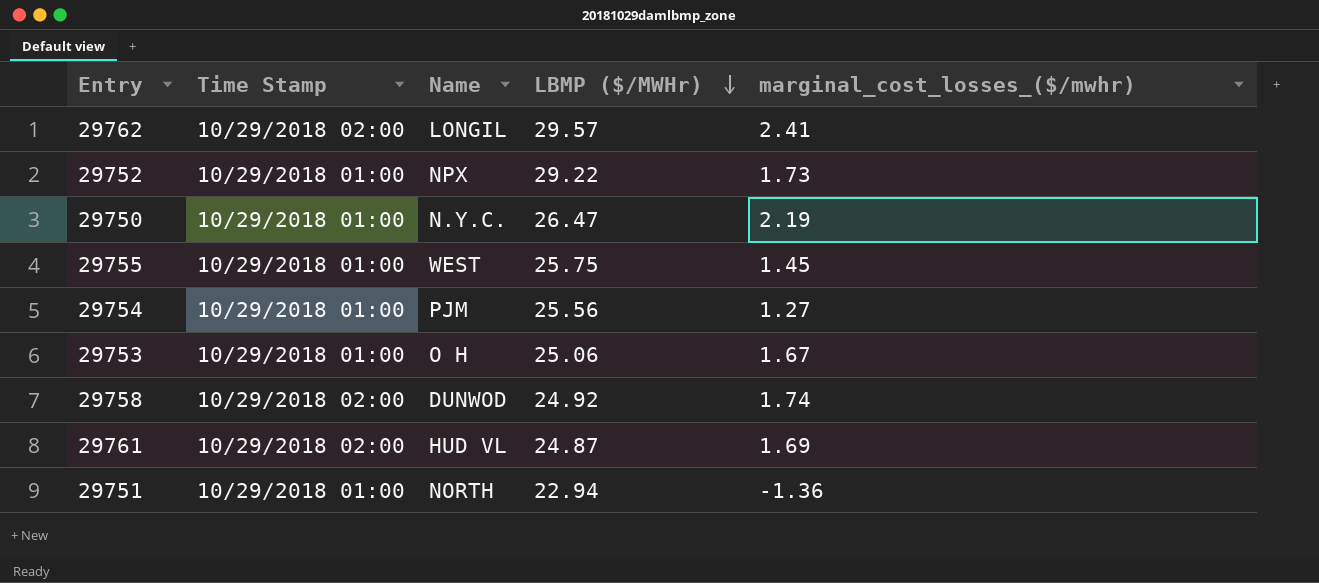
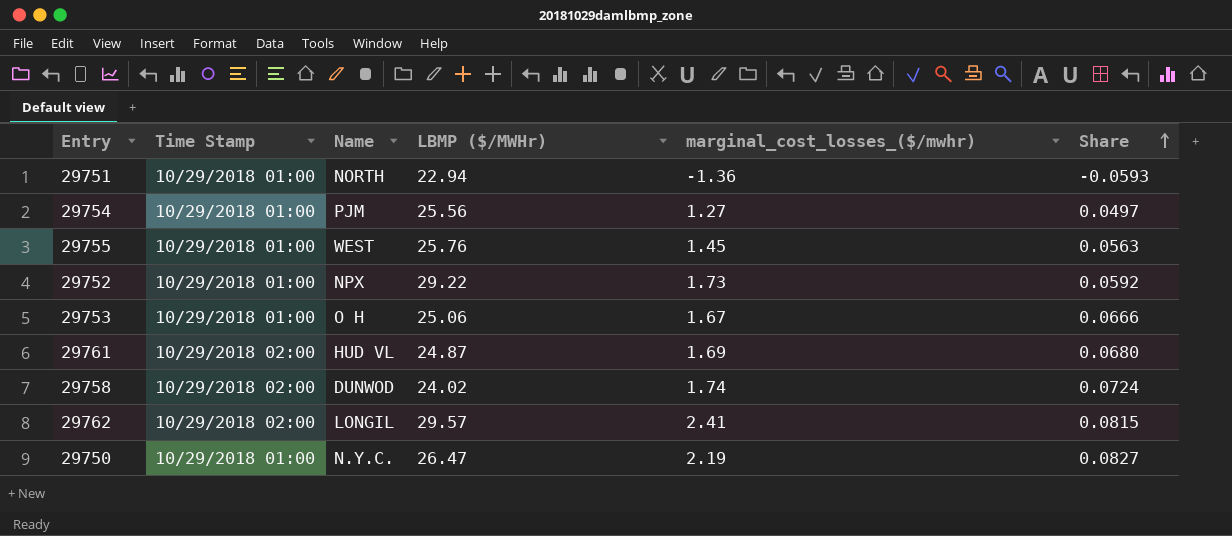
row order: LBMP ($/MWHr) descending -> Share ascending
column Share | formula: none -> [marginal_cost_losses_($/mwhr)] / [LBMP ($/MWHr)]
29755 | LBMP ($/MWHr): 25.75 -> 25.76
29758 | LBMP ($/MWHr): 24.92 -> 24.02

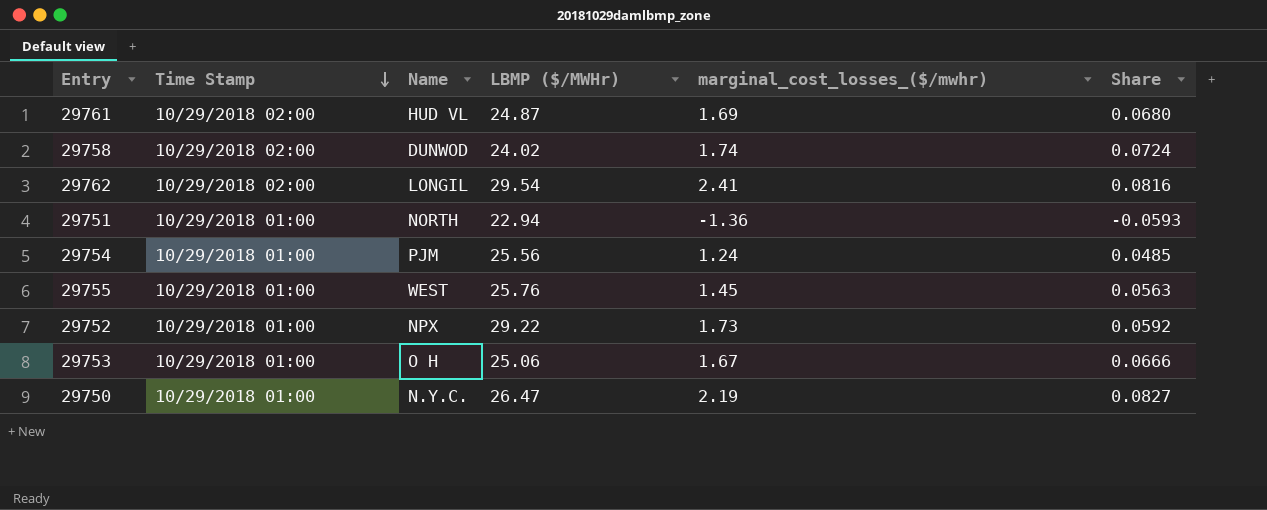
row order: Share ascending -> Time Stamp descending
29762 | LBMP ($/MWHr): 29.57 -> 29.54
29762 | Share: 0.0815 -> 0.0816
29754 | marginal_cost_losses_($/mwhr): 1.27 -> 1.24
29754 | Share: 0.0497 -> 0.0485

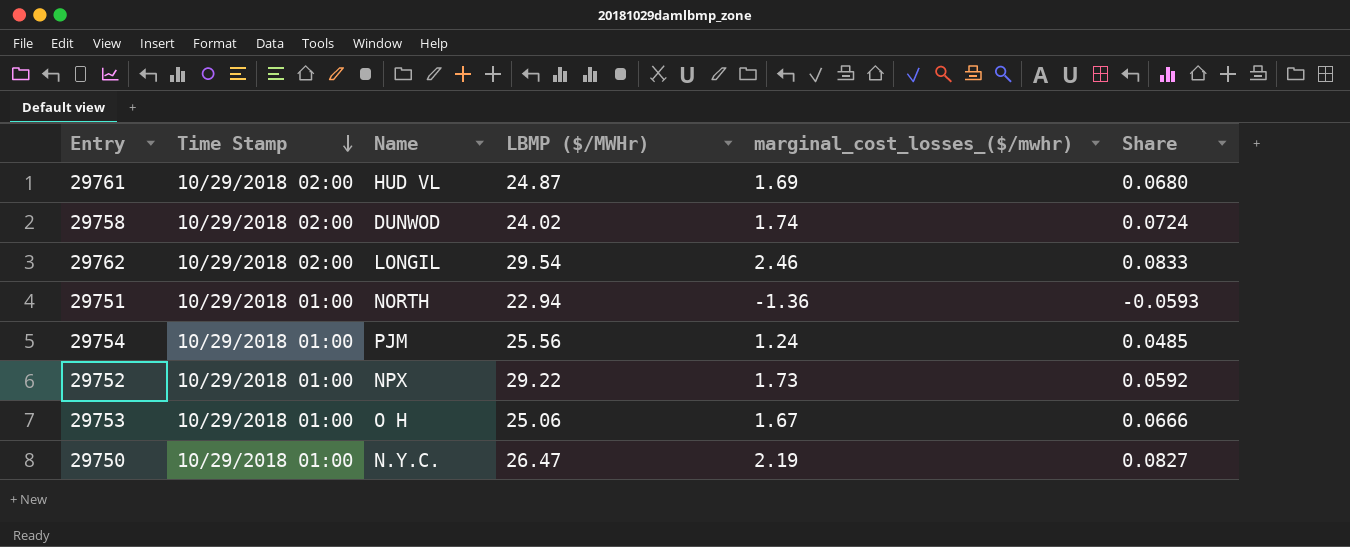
row 29755: 10/29/2018 01:00 | WEST | 25.76 | 1.45 | 0.0563 -> none
29762 | marginal_cost_losses_($/mwhr): 2.41 -> 2.46
29762 | Share: 0.0816 -> 0.0833

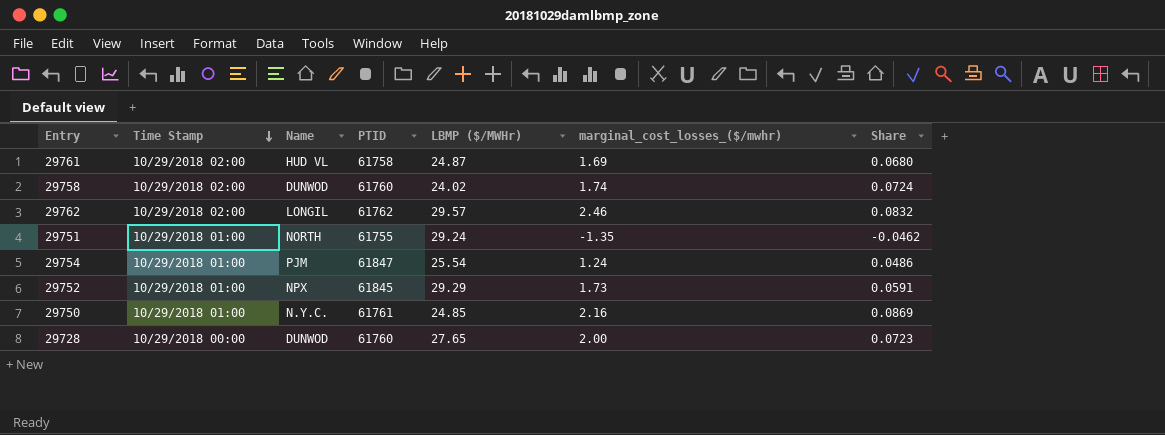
column PTID | position: none -> 4
row 29753: 10/29/2018 01:00 | O H | 25.06 | 1.67 | 0.0666 -> none
29762 | LBMP ($/MWHr): 29.54 -> 29.57
29762 | Share: 0.0833 -> 0.0832
29751 | LBMP ($/MWHr): 22.94 -> 29.24
29751 | marginal_cost_losses_($/mwhr): -1.36 -> -1.35
29751 | Share: -0.0593 -> -0.0462
29754 | LBMP ($/MWHr): 25.56 -> 25.54
29754 | Share: 0.0485 -> 0.0486
29752 | LBMP ($/MWHr): 29.22 -> 29.29
29752 | Share: 0.0592 -> 0.0591
29750 | LBMP ($/MWHr): 26.47 -> 24.85
29750 | marginal_cost_losses_($/mwhr): 2.19 -> 2.16
29750 | Share: 0.0827 -> 0.0869
row 29728: none -> 10/29/2018 00:00 | DUNWOD | 61760 | 27.65 | 2.00 | 0.0723

